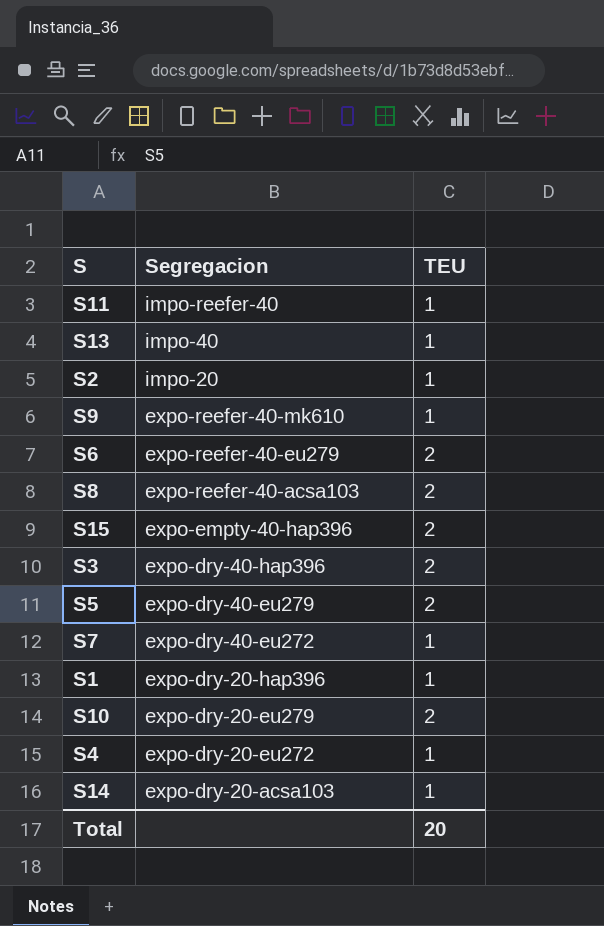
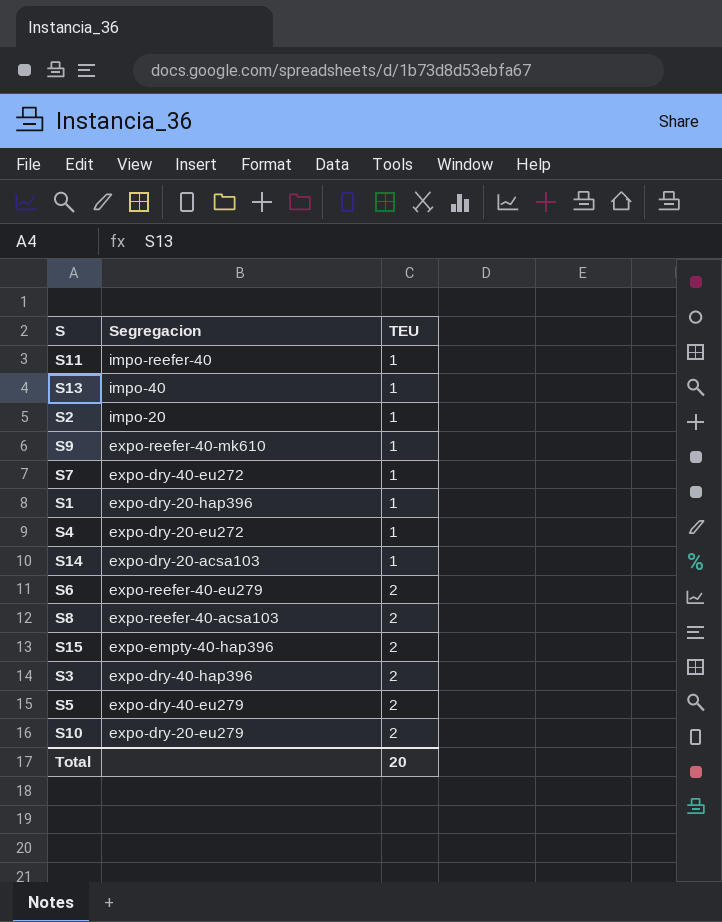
row order: Segregacion descending -> TEU ascending

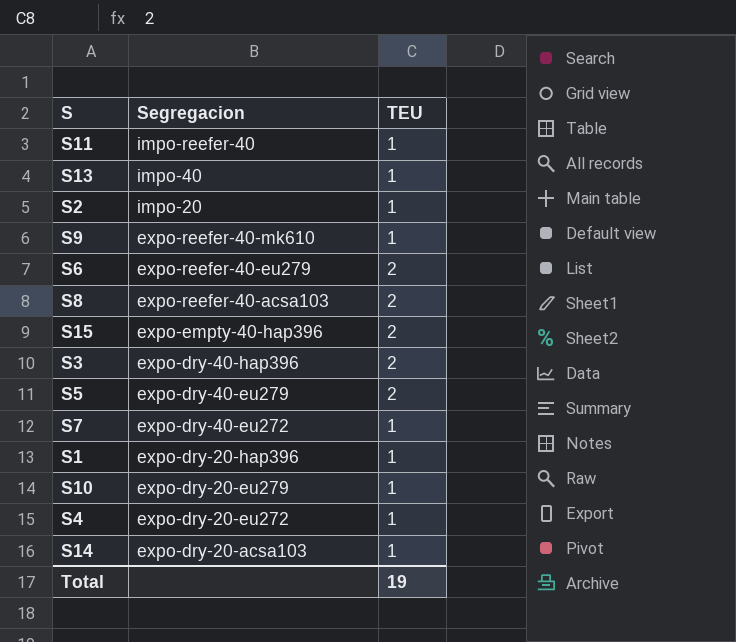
row order: TEU ascending -> Segregacion descending
S10 | TEU: 2 -> 1
Total | TEU: 20 -> 19

